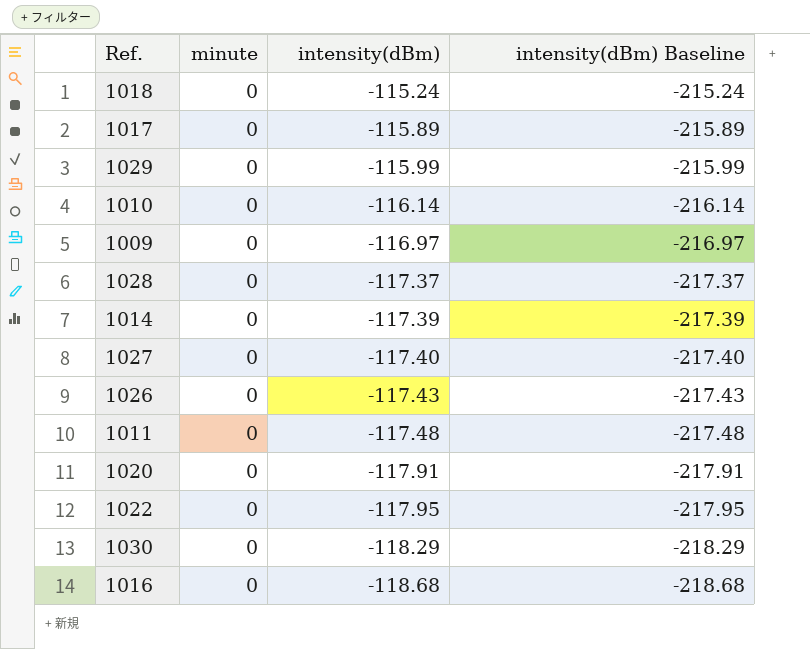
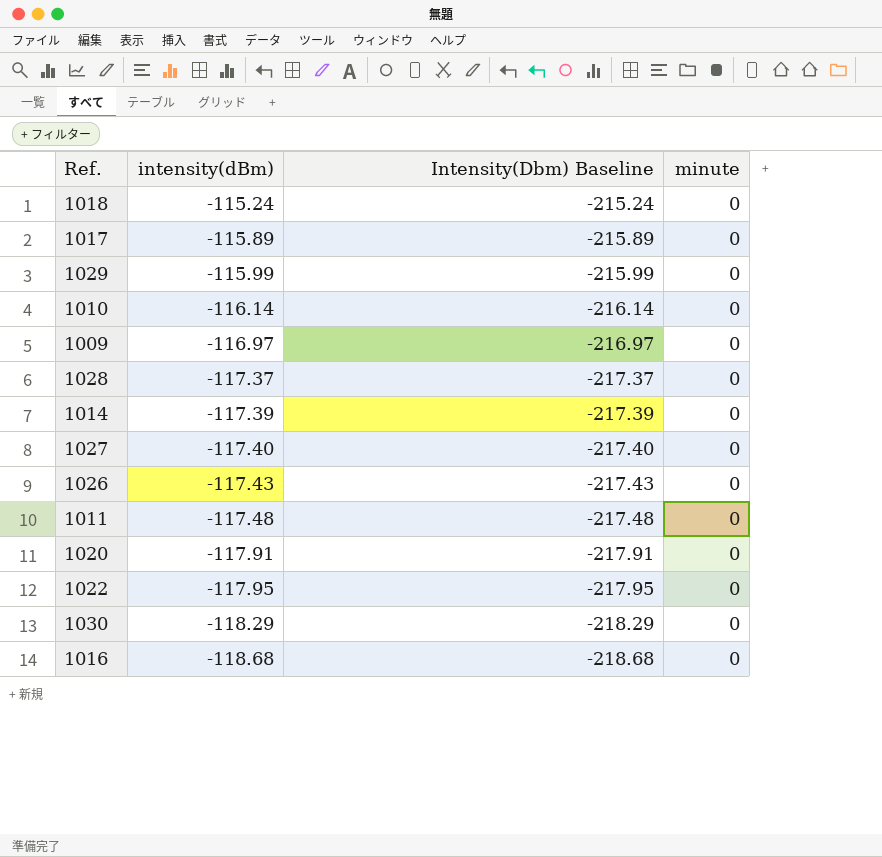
column name: intensity(dBm) Baseline -> Intensity(Dbm) Baseline
column minute | position: 2 -> 4

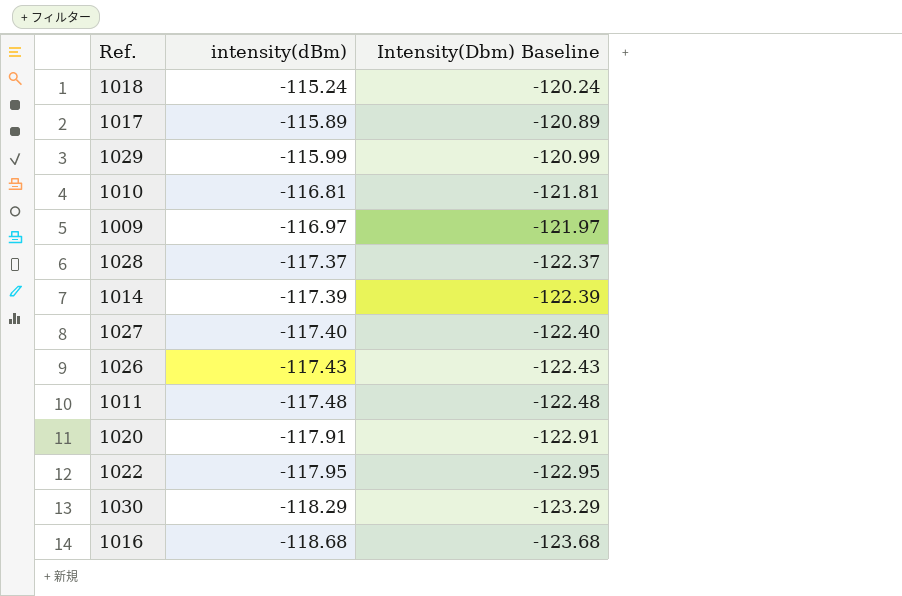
column minute | position: 4 -> none
column Intensity(Dbm) Baseline | formula: [intensity(dBm)] - 100 -> [intensity(dBm)] - 5
1010 | intensity(dBm): -116.14 -> -116.81

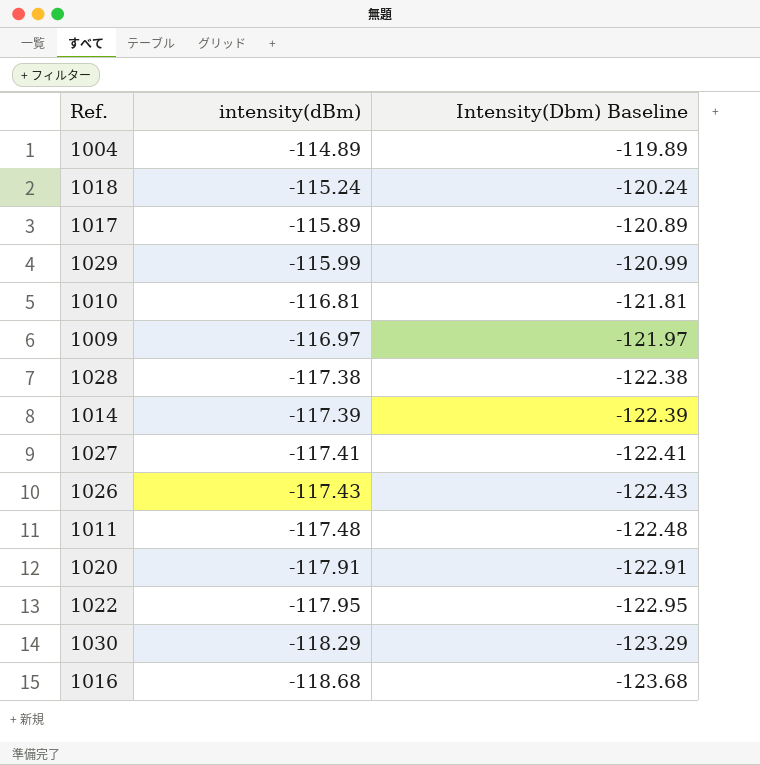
row 1004: none -> -114.89 | -119.89
1028 | intensity(dBm): -117.37 -> -117.38
1028 | Intensity(Dbm) Baseline: -122.37 -> -122.38
1027 | intensity(dBm): -117.40 -> -117.41
1027 | Intensity(Dbm) Baseline: -122.40 -> -122.41

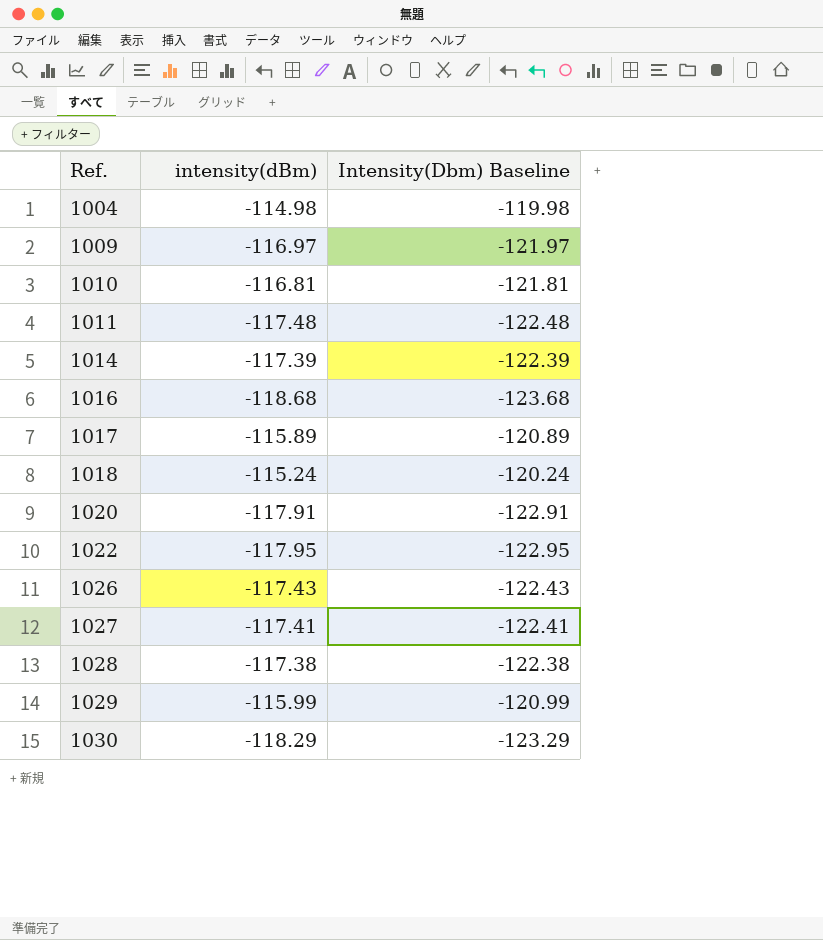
row order: intensity(dBm) descending -> Ref. ascending
1004 | intensity(dBm): -114.89 -> -114.98
1004 | Intensity(Dbm) Baseline: -119.89 -> -119.98

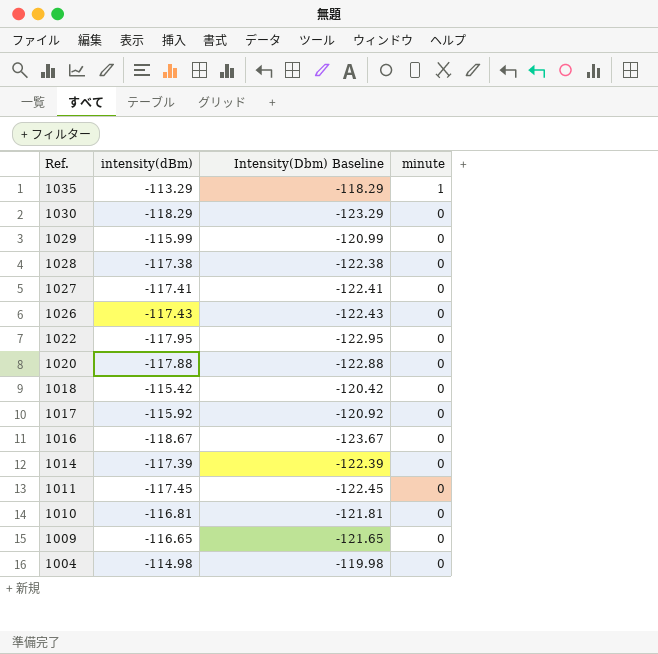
row order: Ref. ascending -> Ref. descending
column minute | position: none -> 4
row 1035: none -> -113.29 | -118.29 | 1
1020 | intensity(dBm): -117.91 -> -117.88
1020 | Intensity(Dbm) Baseline: -122.91 -> -122.88
1018 | intensity(dBm): -115.24 -> -115.42
1018 | Intensity(Dbm) Baseline: -120.24 -> -120.42
1017 | intensity(dBm): -115.89 -> -115.92
1017 | Intensity(Dbm) Baseline: -120.89 -> -120.92
1016 | intensity(dBm): -118.68 -> -118.67
1016 | Intensity(Dbm) Baseline: -123.68 -> -123.67
1011 | intensity(dBm): -117.48 -> -117.45
1011 | Intensity(Dbm) Baseline: -122.48 -> -122.45
1009 | intensity(dBm): -116.97 -> -116.65
1009 | Intensity(Dbm) Baseline: -121.97 -> -121.65

